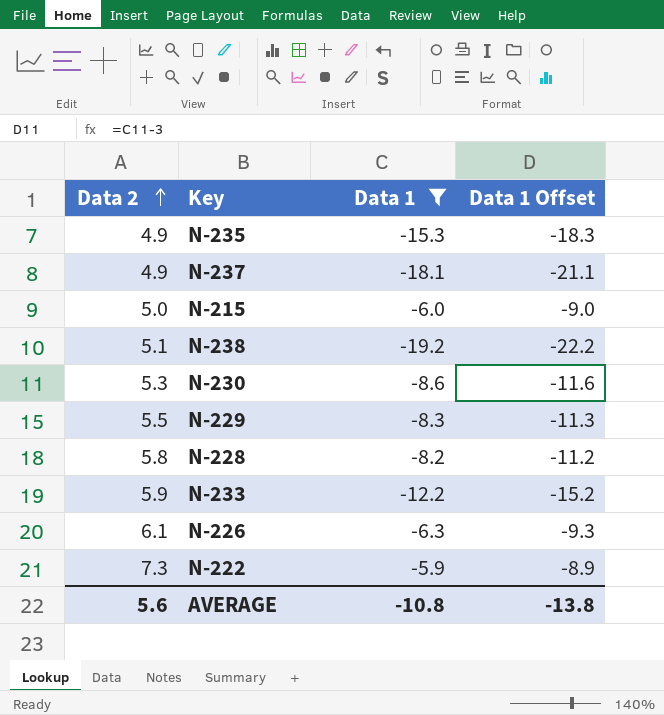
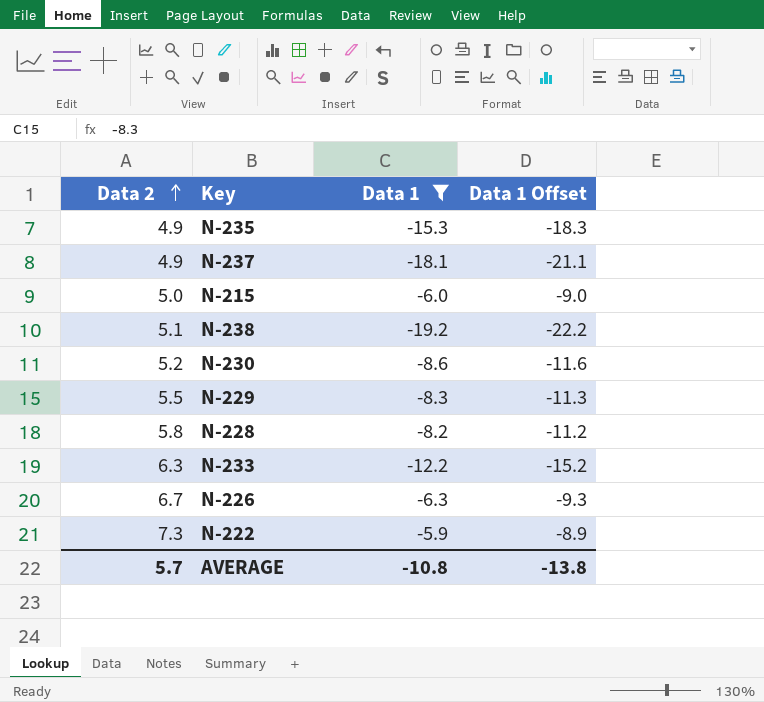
N-230 | Data 2: 5.3 -> 5.2
N-233 | Data 2: 5.9 -> 6.3
N-226 | Data 2: 6.1 -> 6.7
AVERAGE | Data 2: 5.6 -> 5.7

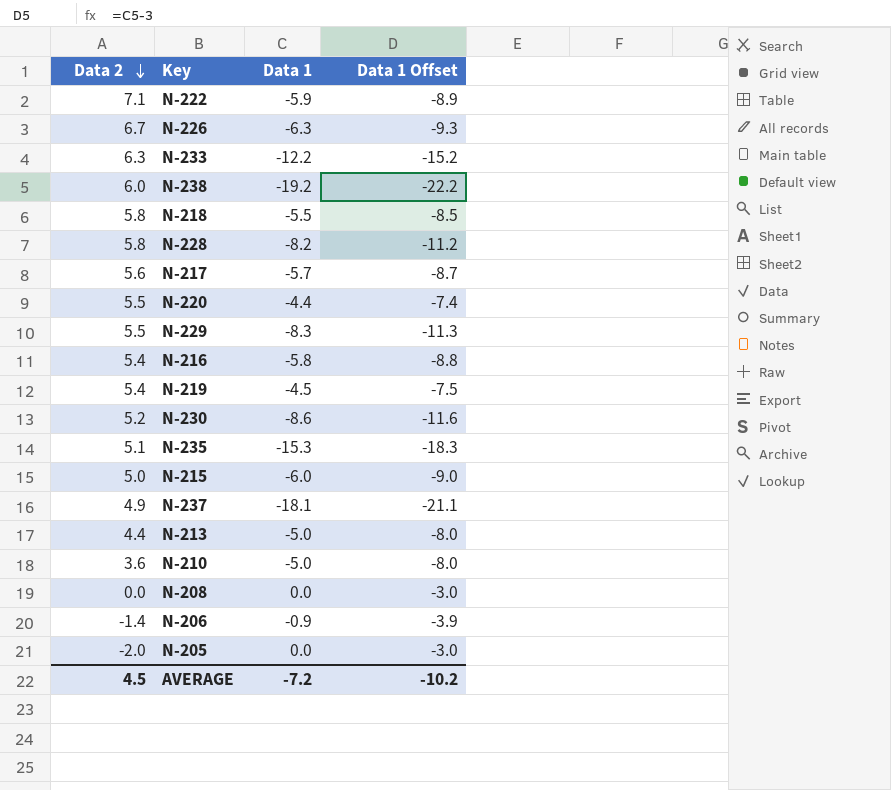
filter: Data 1 <= -5.9 -> none
row order: Data 2 ascending -> Data 2 descending
N-222 | Data 2: 7.3 -> 7.1
N-238 | Data 2: 5.1 -> 6.0
N-235 | Data 2: 4.9 -> 5.1
AVERAGE | Data 2: 5.7 -> 4.5
AVERAGE | Data 1: -10.8 -> -7.2
AVERAGE | Data 1 Offset: -13.8 -> -10.2

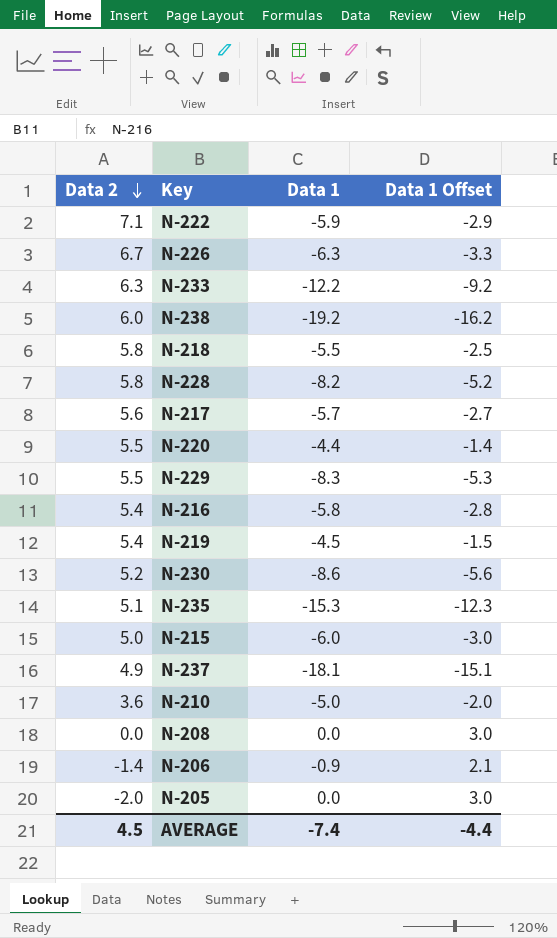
column Data 1 Offset | formula: [Data 1] - 3 -> [Data 1] + 3
row N-213: 4.4 | -5.0 | -8.0 -> none
AVERAGE | Data 1: -7.2 -> -7.4
AVERAGE | Data 1 Offset: -10.2 -> -4.4

